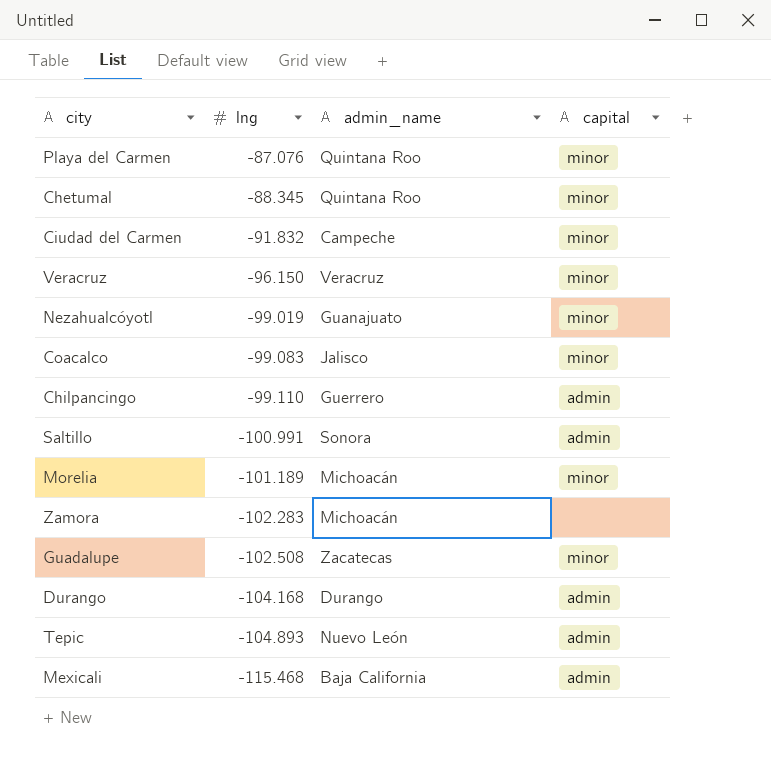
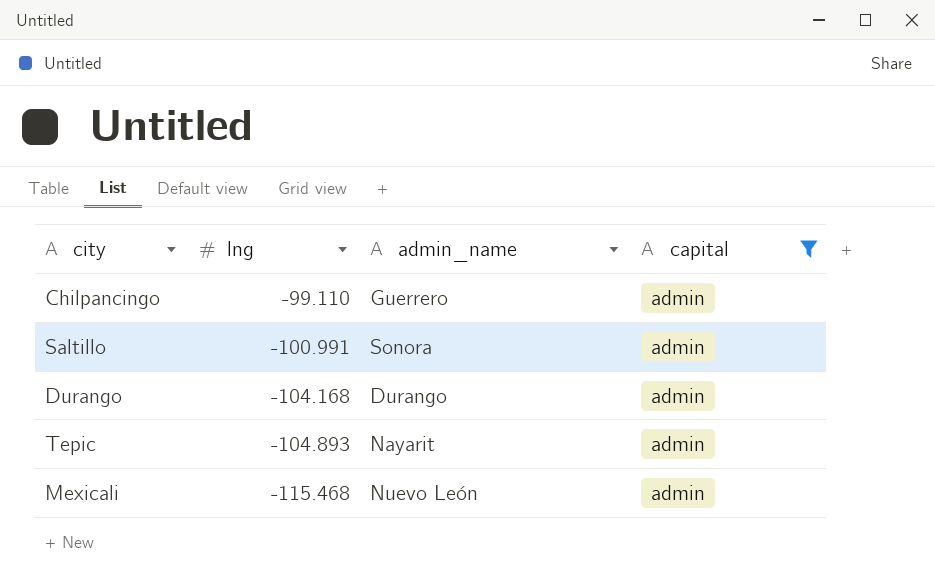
filter: none -> capital = admin
Tepic | admin_name: Nuevo León -> Nayarit
Mexicali | admin_name: Baja California -> Nuevo León

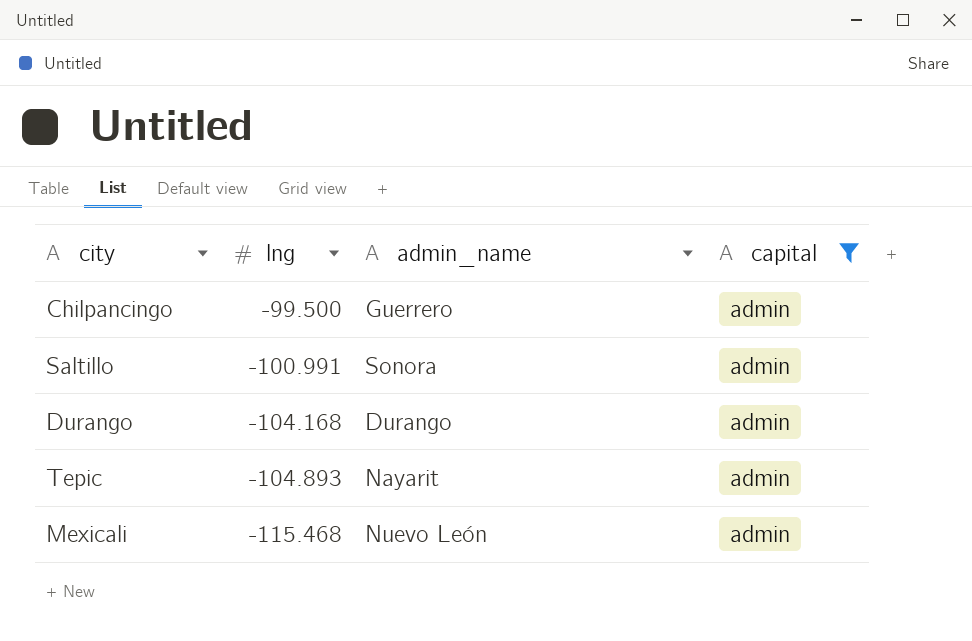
Chilpancingo | lng: -99.110 -> -99.500

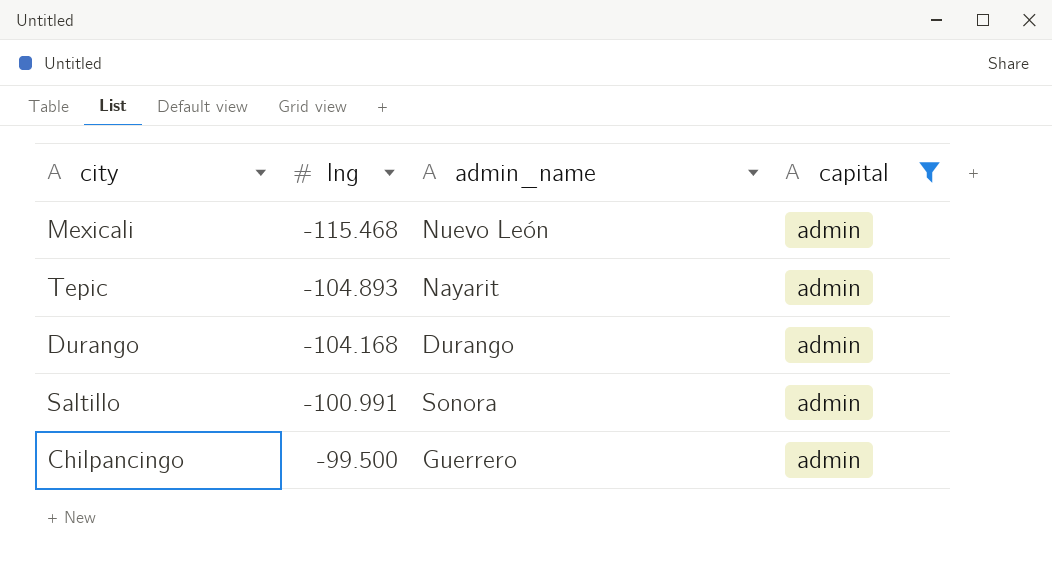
row order: lng descending -> lng ascending

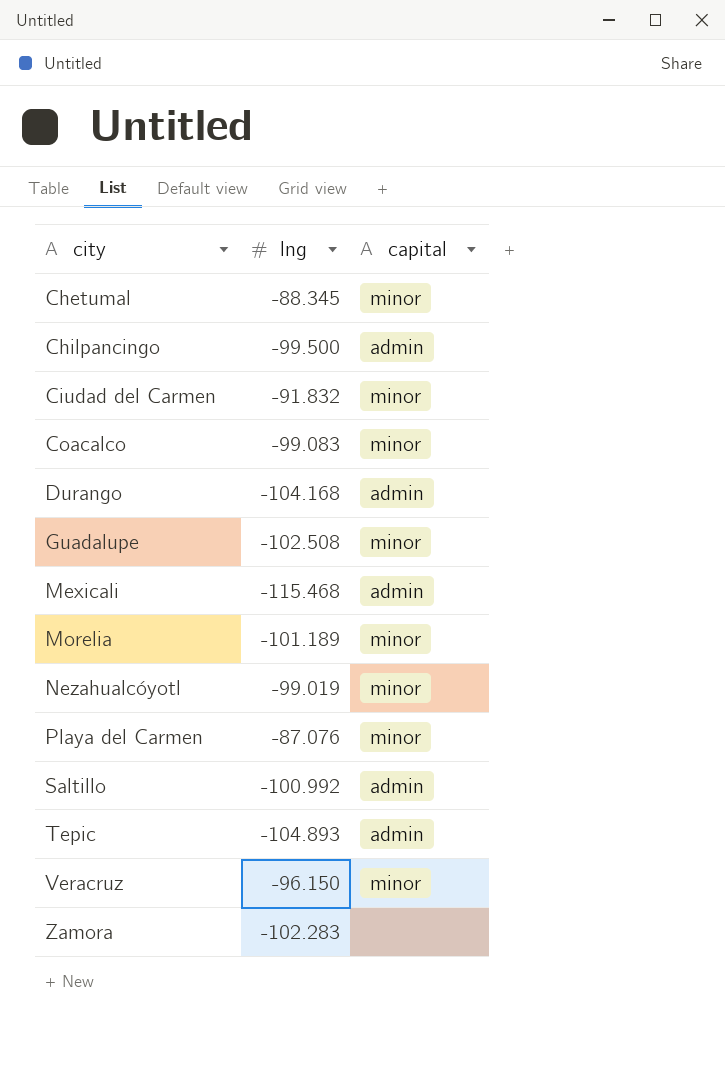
filter: capital = admin -> none
row order: lng ascending -> city ascending
column admin_name | position: 3 -> none
Saltillo | lng: -100.991 -> -100.992

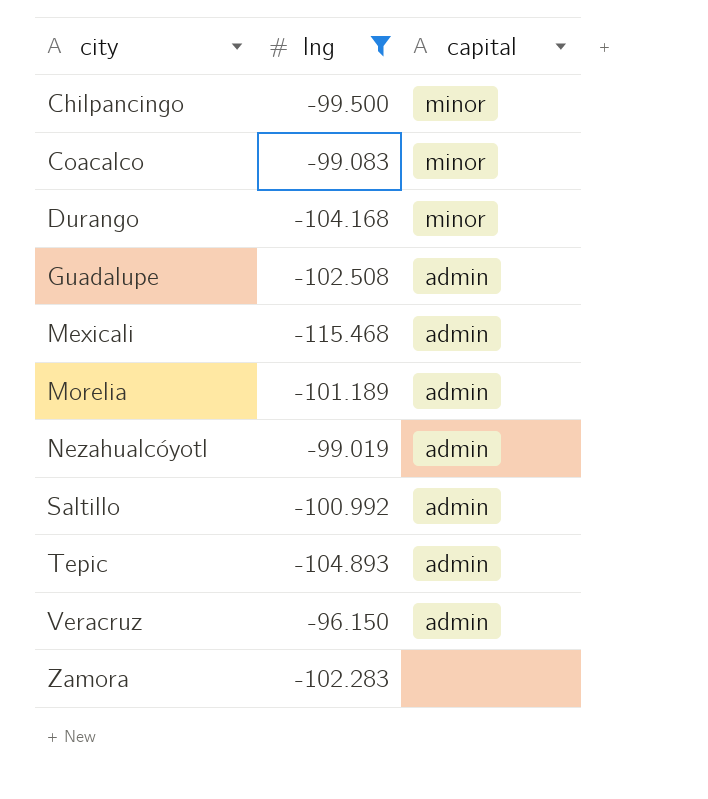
filter: none -> lng <= -96.150
Chilpancingo | capital: admin -> minor
Durango | capital: admin -> minor
Guadalupe | capital: minor -> admin
Morelia | capital: minor -> admin
Nezahualcóyotl | capital: minor -> admin
Veracruz | capital: minor -> admin

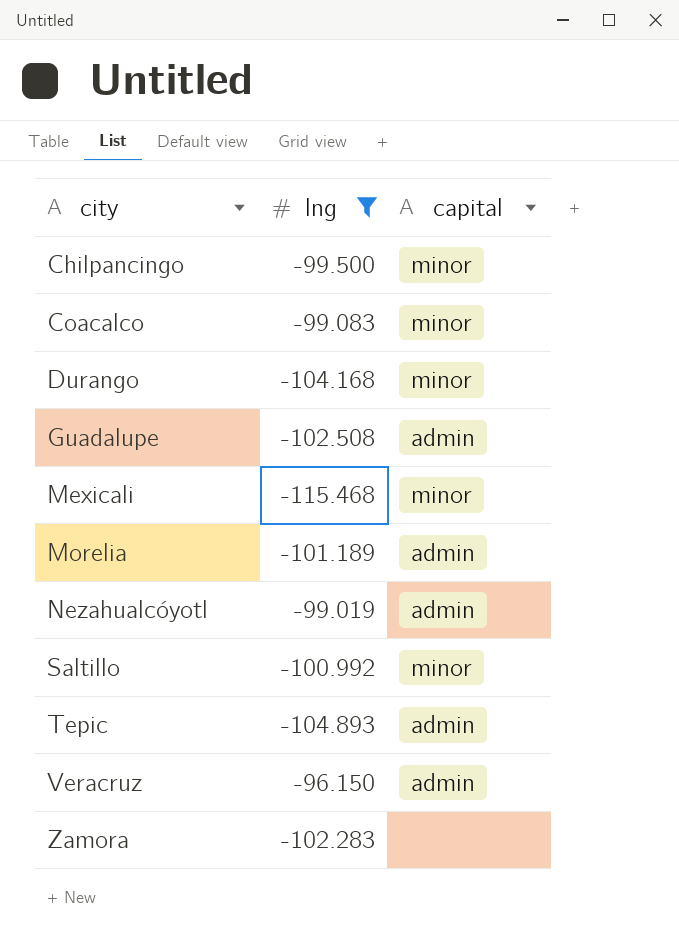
Mexicali | capital: admin -> minor
Saltillo | capital: admin -> minor

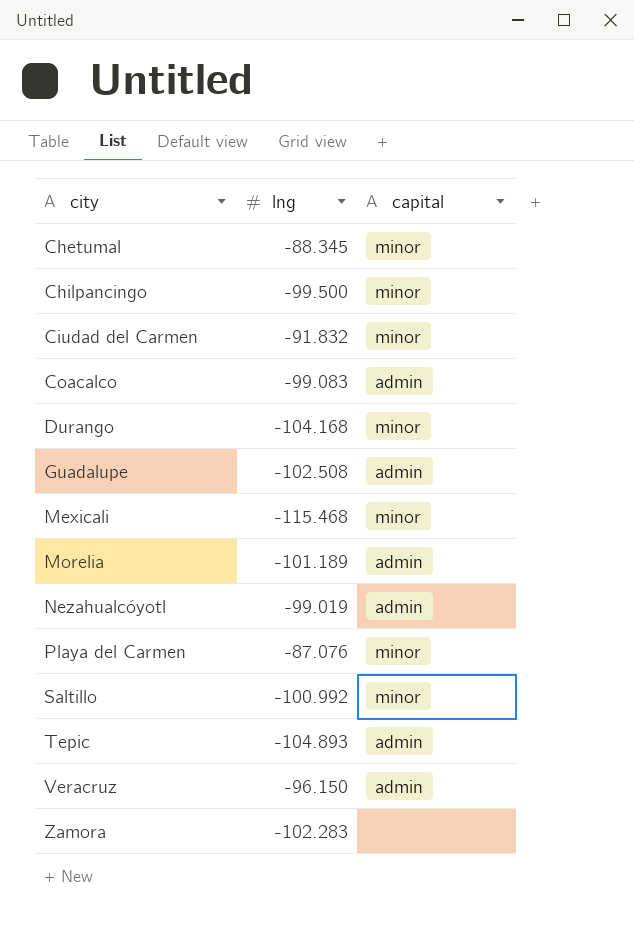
filter: lng <= -96.150 -> none
Coacalco | capital: minor -> admin

